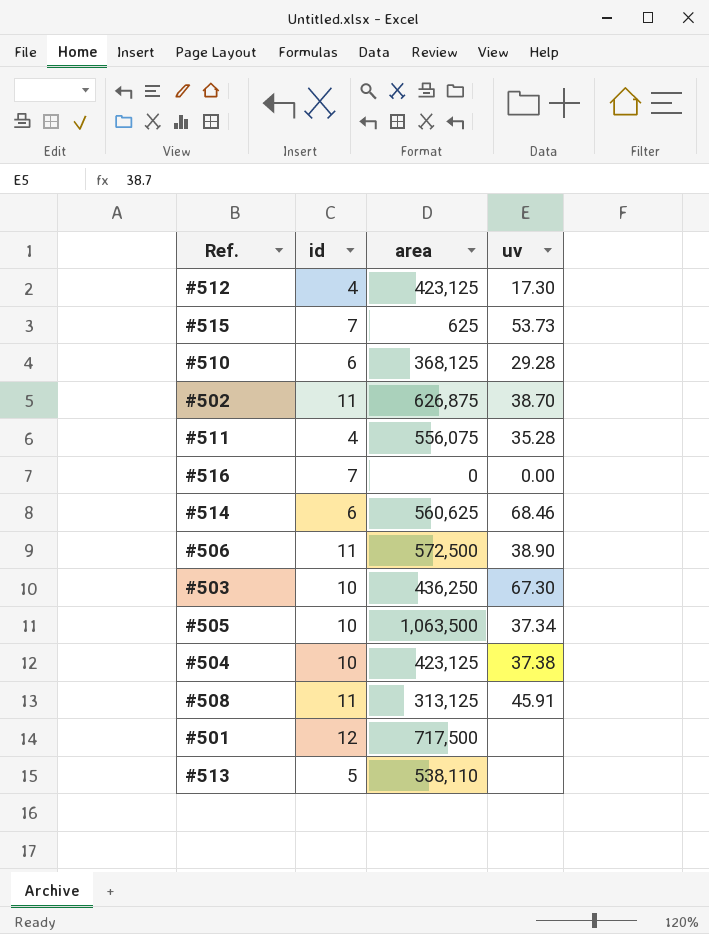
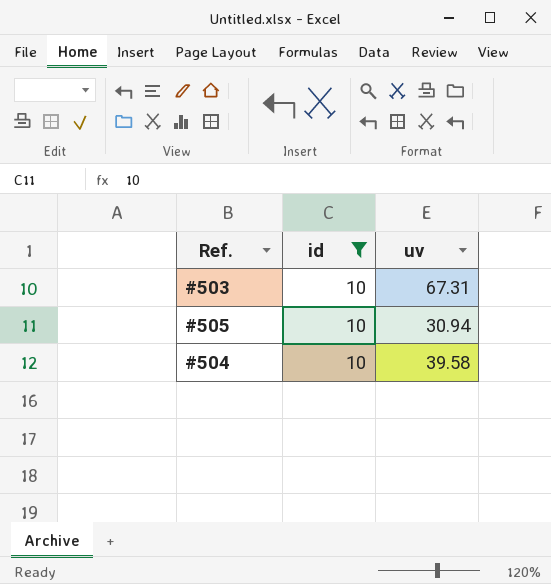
filter: none -> id = 10
column area | position: 3 -> none
#503 | uv: 67.30 -> 67.31
#505 | uv: 37.34 -> 30.94
#504 | uv: 37.38 -> 39.58

